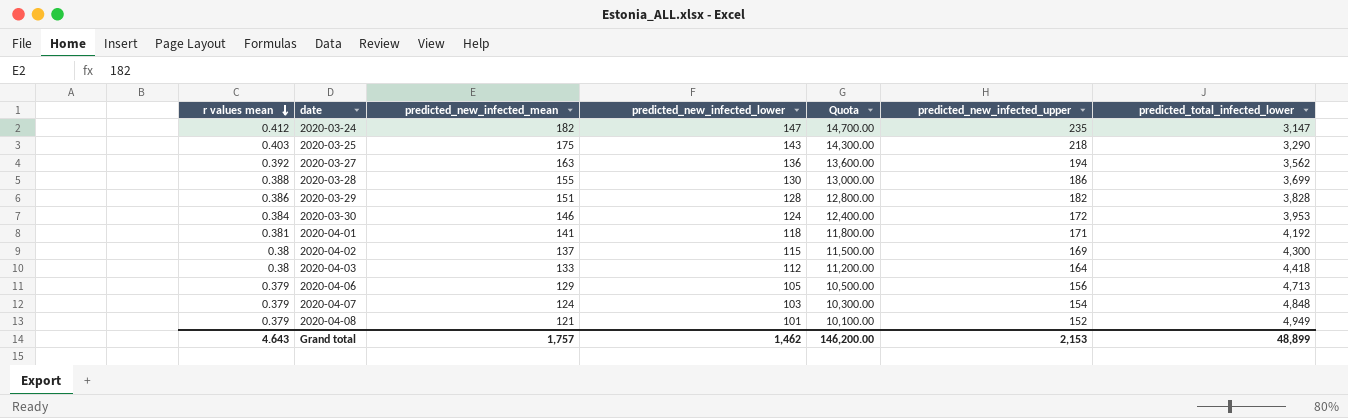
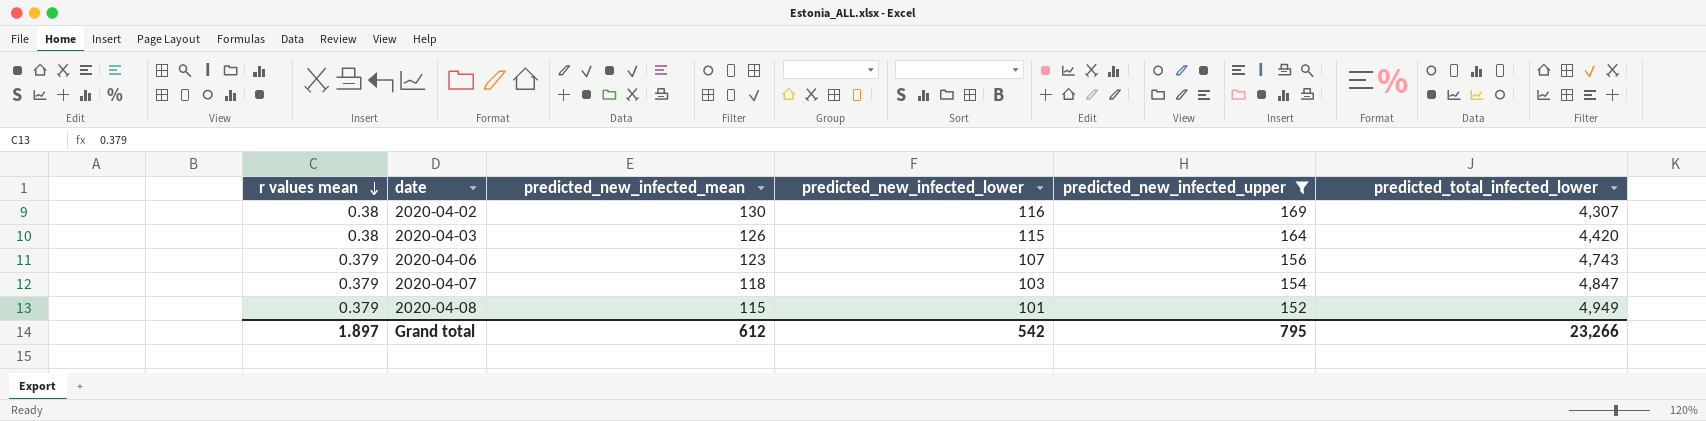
filter: none -> predicted_new_infected_upper <= 169
column Quota | formula: [predicted_new_infected_lower] * 100 -> none
2020-04-02 | predicted_new_infected_mean: 137 -> 130
2020-04-02 | predicted_new_infected_lower: 115 -> 116
2020-04-02 | predicted_total_infected_lower: 4,300 -> 4,307
2020-04-03 | predicted_new_infected_mean: 133 -> 126
2020-04-03 | predicted_new_infected_lower: 112 -> 115
2020-04-03 | predicted_total_infected_lower: 4,418 -> 4,420
2020-04-06 | predicted_new_infected_mean: 129 -> 123
2020-04-06 | predicted_new_infected_lower: 105 -> 107
2020-04-06 | predicted_total_infected_lower: 4,713 -> 4,743
2020-04-07 | predicted_new_infected_mean: 124 -> 118
2020-04-07 | predicted_total_infected_lower: 4,848 -> 4,847
2020-04-08 | predicted_new_infected_mean: 121 -> 115
Grand total | r values mean: 4.643 -> 1.897
Grand total | predicted_new_infected_mean: 1,757 -> 612
Grand total | predicted_new_infected_lower: 1,462 -> 542
Grand total | predicted_new_infected_upper: 2,153 -> 795
Grand total | predicted_total_infected_lower: 48,899 -> 23,266

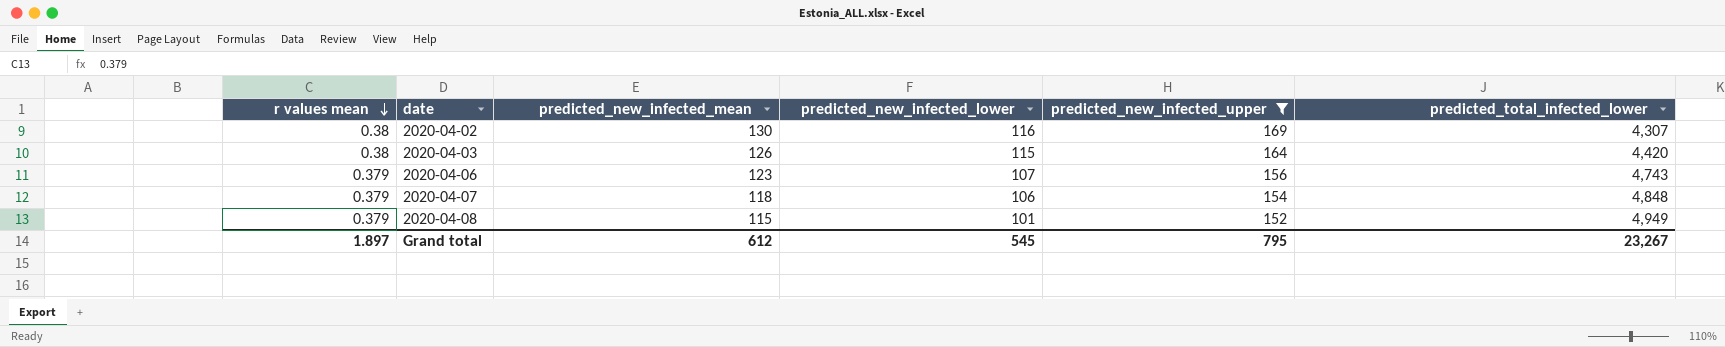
2020-04-07 | predicted_new_infected_lower: 103 -> 106
2020-04-07 | predicted_total_infected_lower: 4,847 -> 4,848
Grand total | predicted_new_infected_lower: 542 -> 545
Grand total | predicted_total_infected_lower: 23,266 -> 23,267

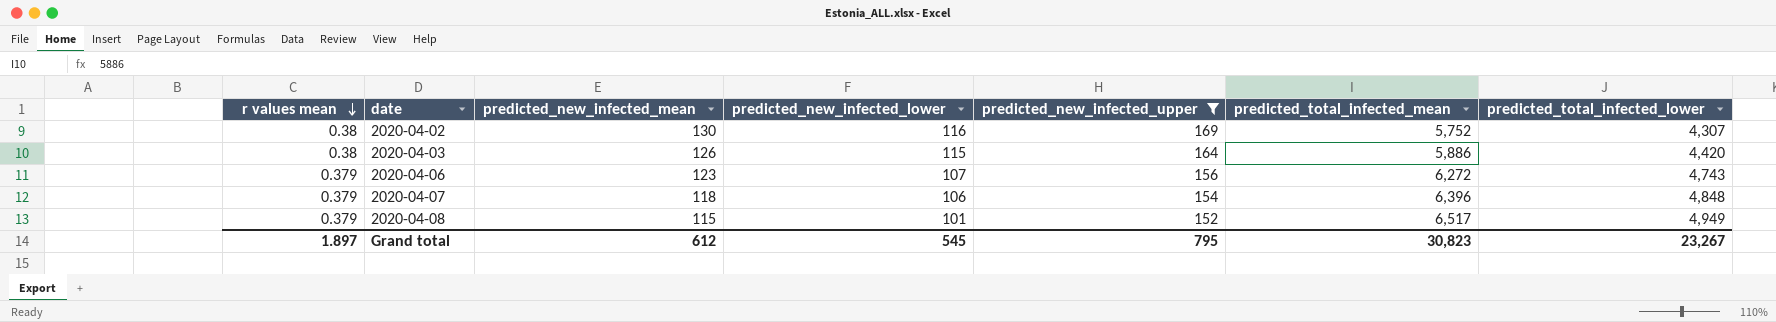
column predicted_total_infected_mean | position: none -> 6

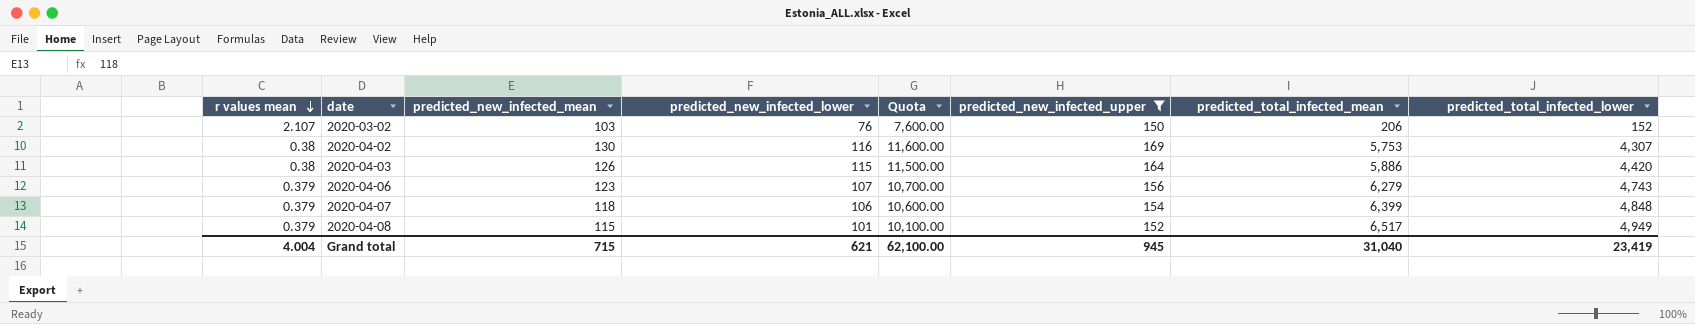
column Quota | formula: none -> [predicted_new_infected_lower] * 100
row 2020-03-02: none -> 2.107 | 103 | 76 | 7,600.00 | 150 | 206 | 152
2020-04-02 | predicted_total_infected_mean: 5,752 -> 5,753
2020-04-06 | predicted_total_infected_mean: 6,272 -> 6,279
2020-04-07 | predicted_total_infected_mean: 6,396 -> 6,399
Grand total | r values mean: 1.897 -> 4.004
Grand total | predicted_new_infected_mean: 612 -> 715
Grand total | predicted_new_infected_lower: 545 -> 621
Grand total | predicted_new_infected_upper: 795 -> 945
Grand total | predicted_total_infected_mean: 30,823 -> 31,040
Grand total | predicted_total_infected_lower: 23,267 -> 23,419

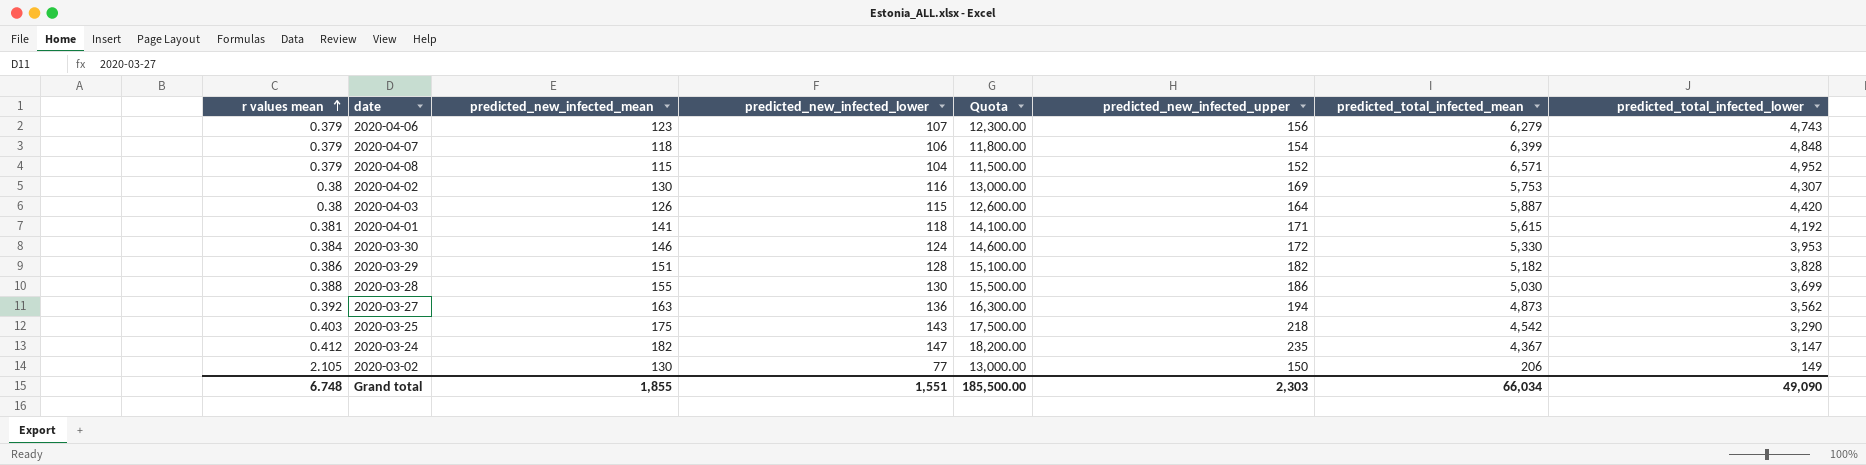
filter: predicted_new_infected_upper <= 169 -> none
row order: r values mean descending -> r values mean ascending
column Quota | formula: [predicted_new_infected_lower] * 100 -> [predicted_new_infected_mean] * 100
2020-04-08 | predicted_new_infected_lower: 101 -> 104
2020-04-08 | predicted_total_infected_mean: 6,517 -> 6,571
2020-04-08 | predicted_total_infected_lower: 4,949 -> 4,952
2020-04-03 | predicted_total_infected_mean: 5,886 -> 5,887
2020-03-02 | r values mean: 2.107 -> 2.105
2020-03-02 | predicted_new_infected_mean: 103 -> 130
2020-03-02 | predicted_new_infected_lower: 76 -> 77
2020-03-02 | predicted_total_infected_lower: 152 -> 149
Grand total | r values mean: 4.004 -> 6.748
Grand total | predicted_new_infected_mean: 715 -> 1,855
Grand total | predicted_new_infected_lower: 621 -> 1,551
Grand total | Quota: 62,100.00 -> 185,500.00
Grand total | predicted_new_infected_upper: 945 -> 2,303
Grand total | predicted_total_infected_mean: 31,040 -> 66,034
Grand total | predicted_total_infected_lower: 23,419 -> 49,090

